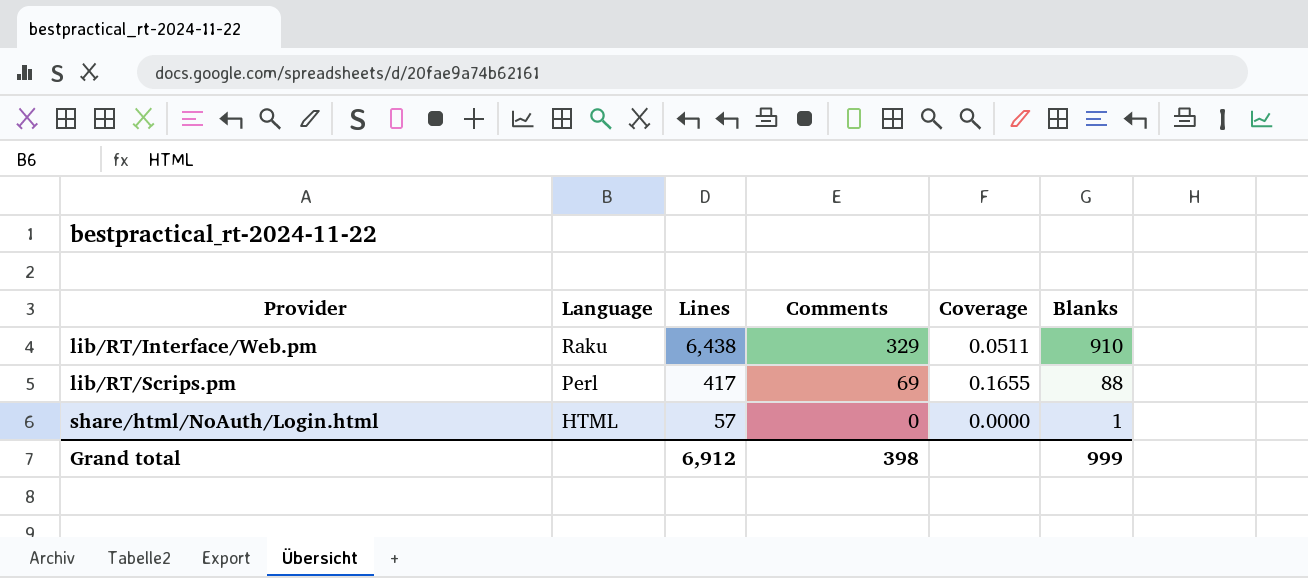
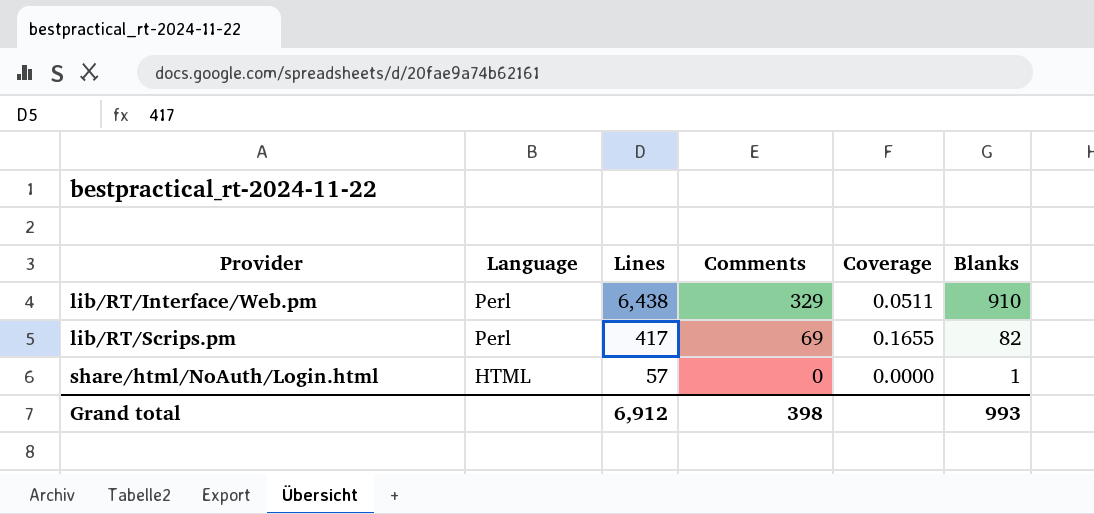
lib/RT/Interface/Web.pm | Language: Raku -> Perl
lib/RT/Scrips.pm | Blanks: 88 -> 82
Grand total | Blanks: 999 -> 993

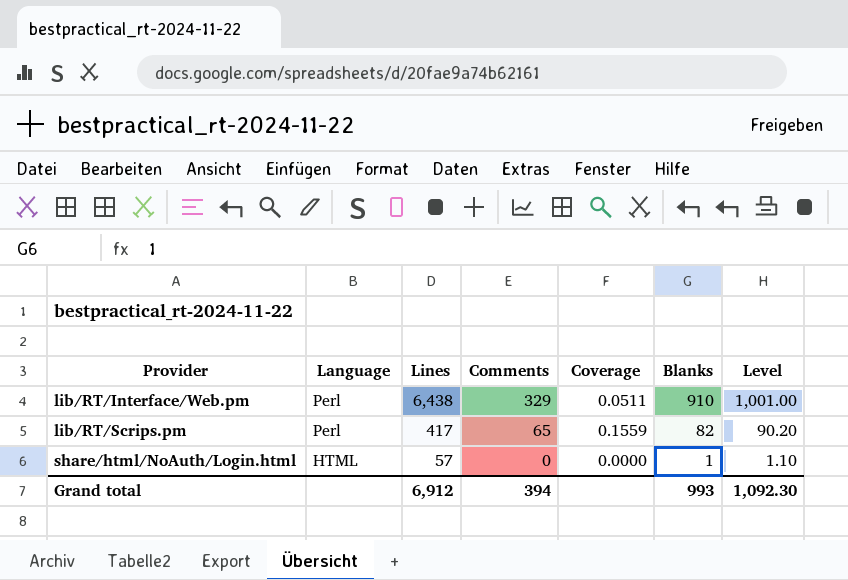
column Level | formula: none -> [Blanks] * 1.1
lib/RT/Scrips.pm | Comments: 69 -> 65
lib/RT/Scrips.pm | Coverage: 0.1655 -> 0.1559
Grand total | Comments: 398 -> 394

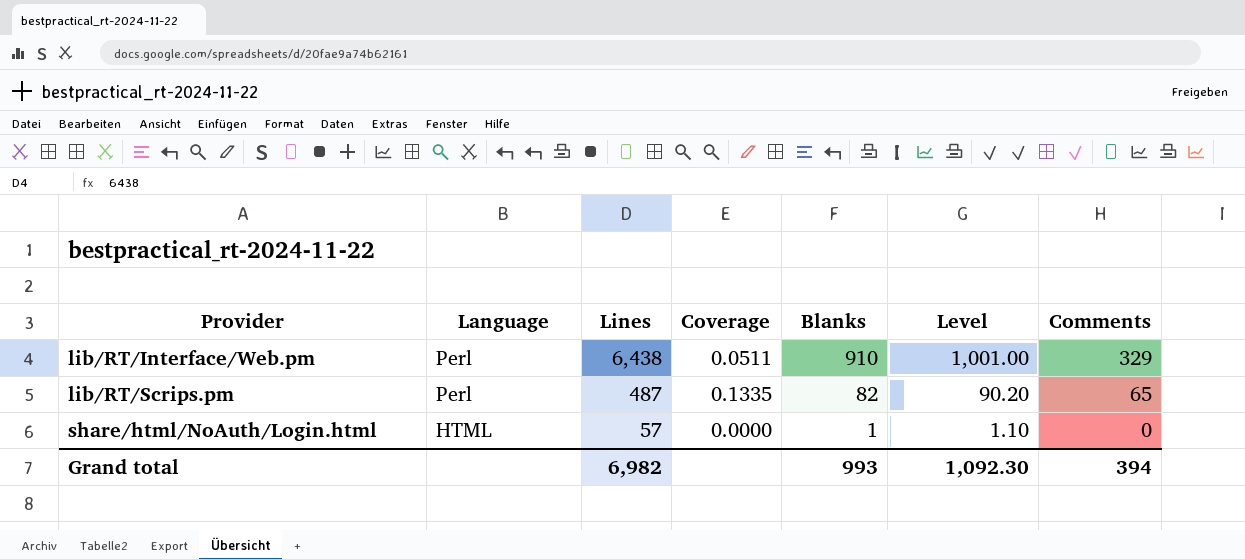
column Comments | position: 4 -> 7
lib/RT/Scrips.pm | Lines: 417 -> 487
lib/RT/Scrips.pm | Coverage: 0.1559 -> 0.1335
Grand total | Lines: 6,912 -> 6,982

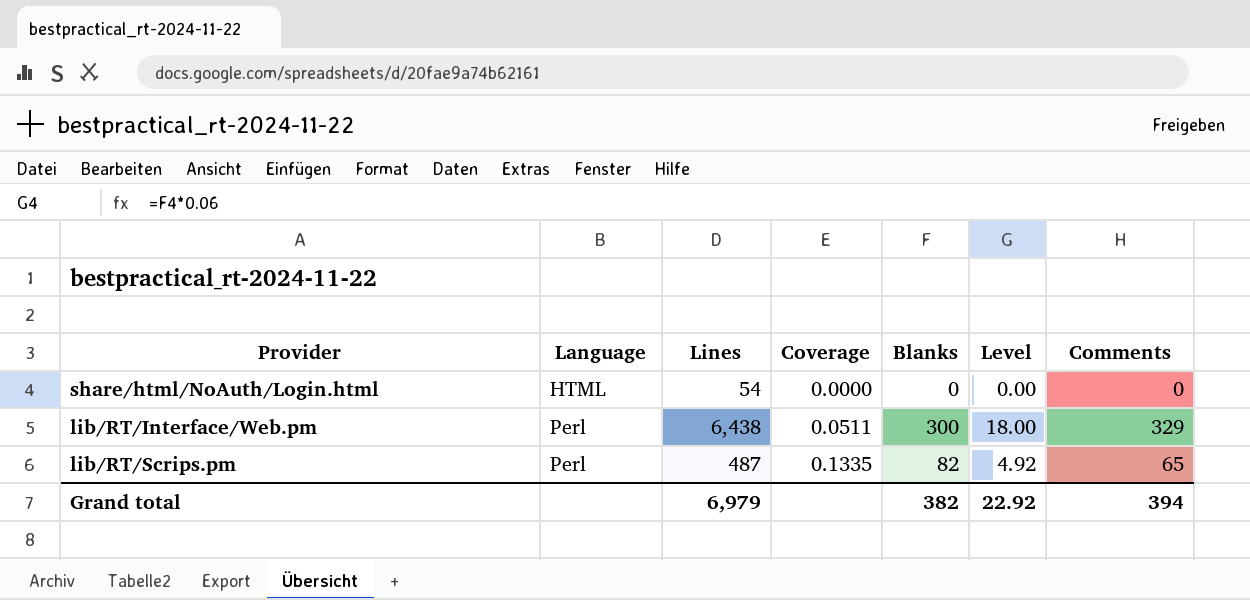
row order: Provider ascending -> Language ascending
column Level | formula: [Blanks] * 1.1 -> [Blanks] * 0.06
share/html/NoAuth/Login.html | Lines: 57 -> 54
share/html/NoAuth/Login.html | Blanks: 1 -> 0
lib/RT/Interface/Web.pm | Blanks: 910 -> 300
Grand total | Lines: 6,982 -> 6,979
Grand total | Blanks: 993 -> 382
Grand total | Level: 1,092.30 -> 22.92

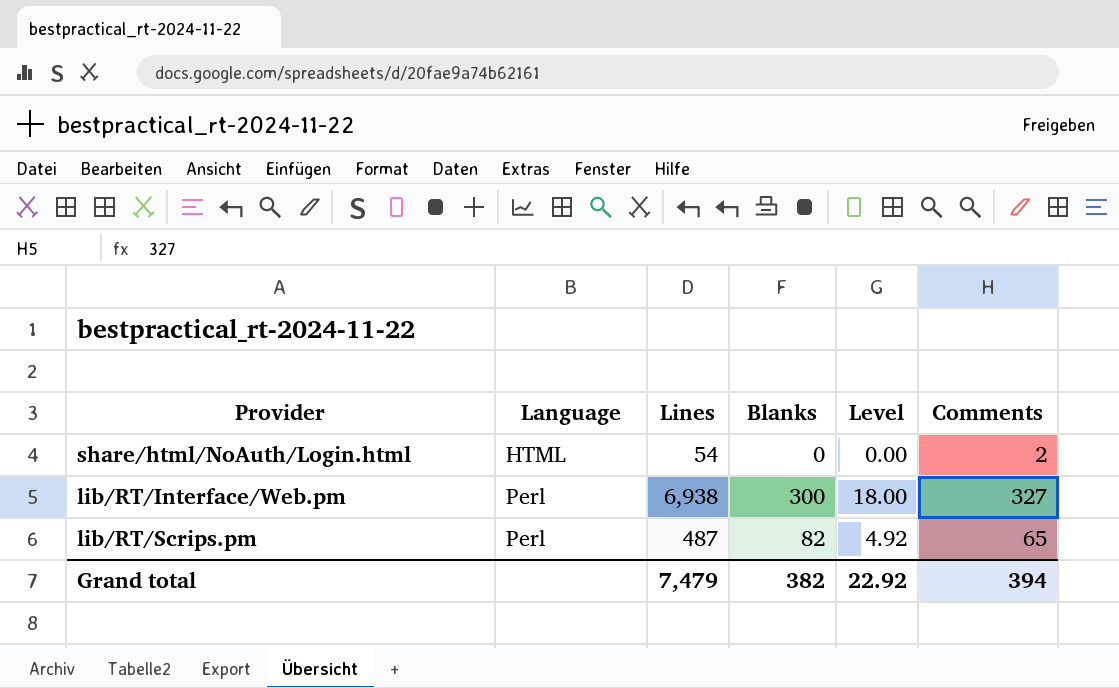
column Coverage | formula: [Comments] / [Lines] -> none
share/html/NoAuth/Login.html | Comments: 0 -> 2
lib/RT/Interface/Web.pm | Lines: 6,438 -> 6,938
lib/RT/Interface/Web.pm | Comments: 329 -> 327
Grand total | Lines: 6,979 -> 7,479

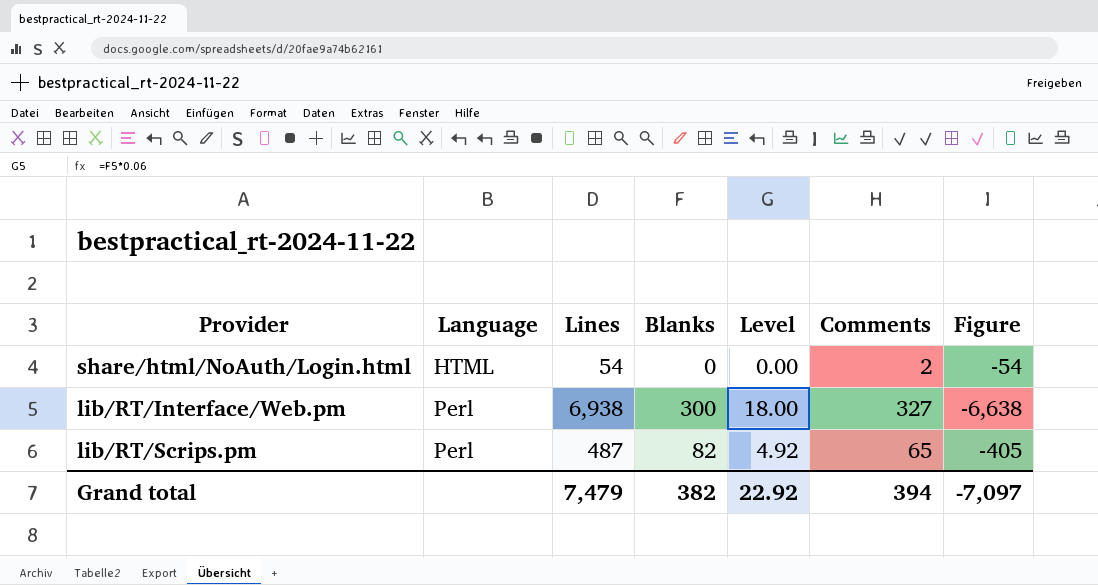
column Figure | formula: none -> [Blanks] - [Lines]

